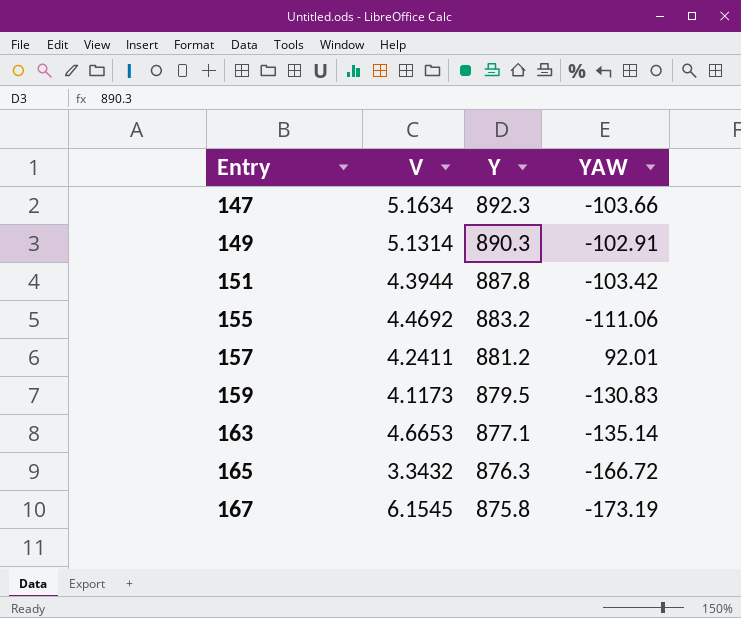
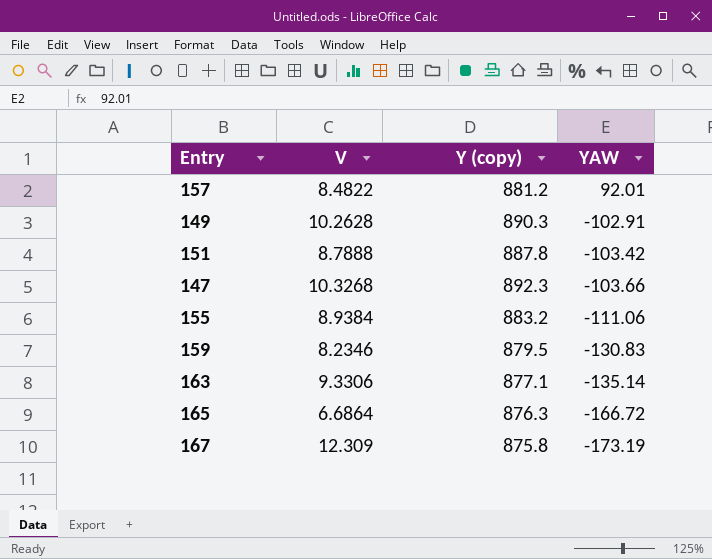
row order: Entry ascending -> YAW descending
column name: Y -> Y (copy)
157 | V: 4.2411 -> 8.4822
149 | V: 5.1314 -> 10.2628
151 | V: 4.3944 -> 8.7888
147 | V: 5.1634 -> 10.3268
155 | V: 4.4692 -> 8.9384
159 | V: 4.1173 -> 8.2346
163 | V: 4.6653 -> 9.3306
165 | V: 3.3432 -> 6.6864
167 | V: 6.1545 -> 12.309

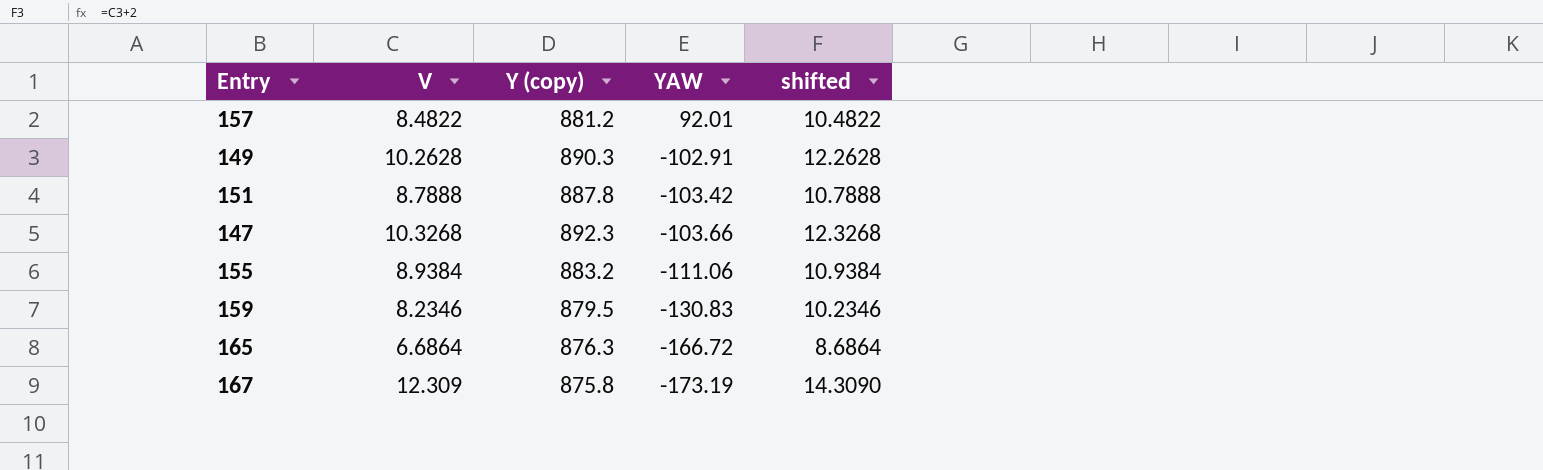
column shifted | formula: none -> [V] + 2
row 163: 9.3306 | 877.1 | -135.14 -> none

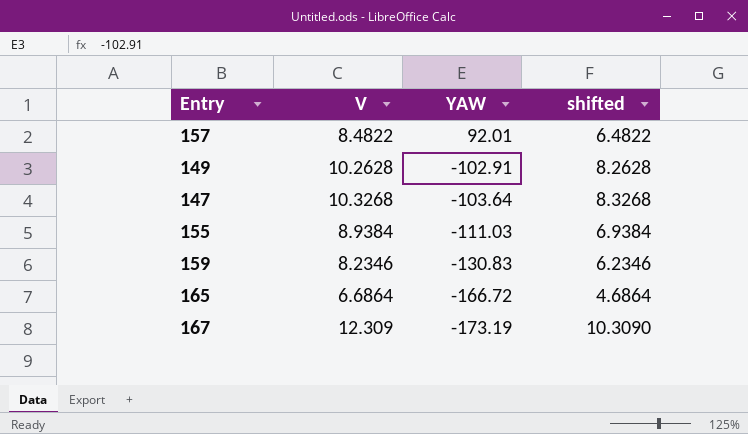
column Y (copy) | position: 3 -> none
column shifted | formula: [V] + 2 -> [V] - 2
row 151: 8.7888 | 887.8 | -103.42 | 10.7888 -> none
147 | YAW: -103.66 -> -103.64
155 | YAW: -111.06 -> -111.03

